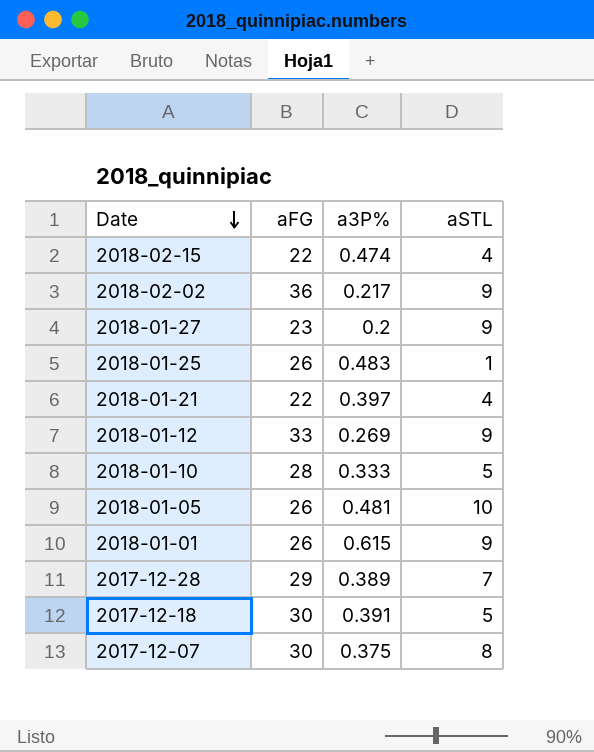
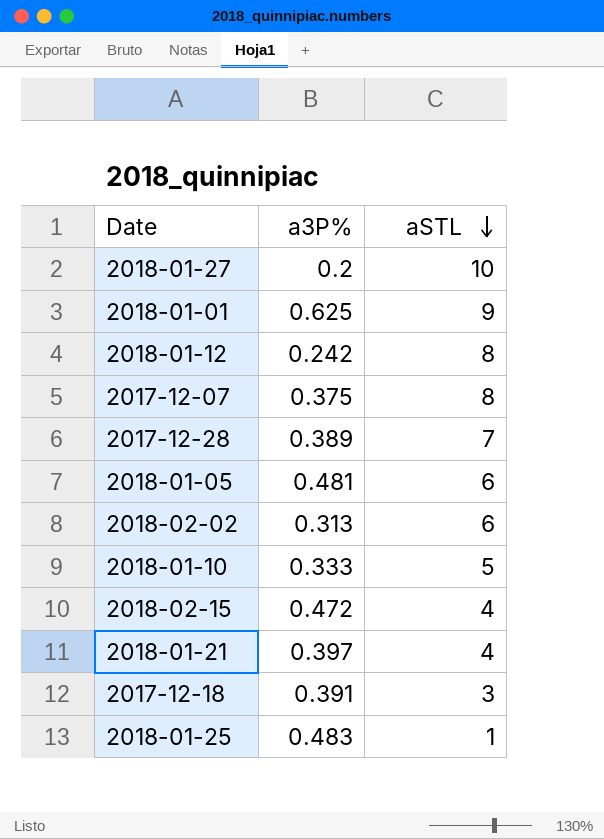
row order: Date descending -> aSTL descending
column aFG | position: 2 -> none
2018-01-27 | aSTL: 9 -> 10
2018-01-01 | a3P%: 0.615 -> 0.625
2018-01-12 | a3P%: 0.269 -> 0.242
2018-01-12 | aSTL: 9 -> 8
2018-01-05 | aSTL: 10 -> 6
2018-02-02 | a3P%: 0.217 -> 0.313
2018-02-02 | aSTL: 9 -> 6
2018-02-15 | a3P%: 0.474 -> 0.472
2017-12-18 | aSTL: 5 -> 3

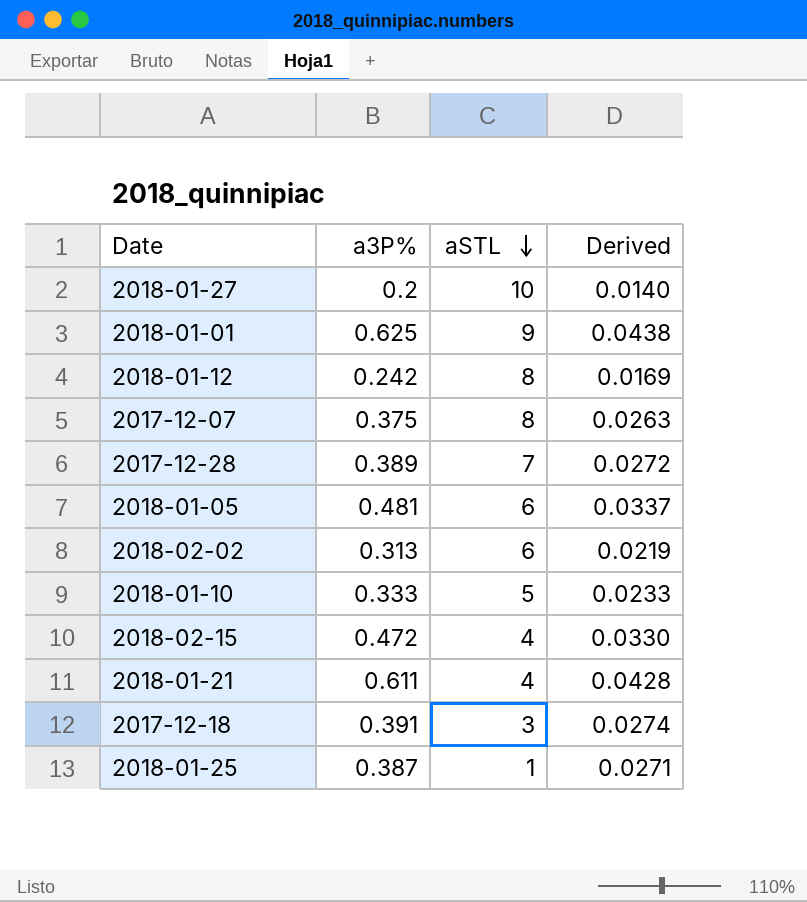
column Derived | formula: none -> [a3P%] * 0.07
2018-01-21 | a3P%: 0.397 -> 0.611
2018-01-25 | a3P%: 0.483 -> 0.387

